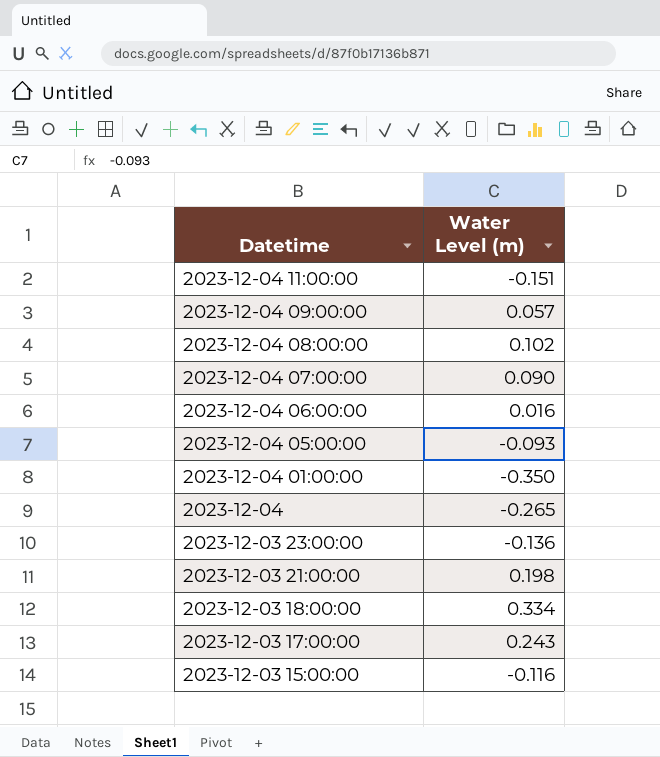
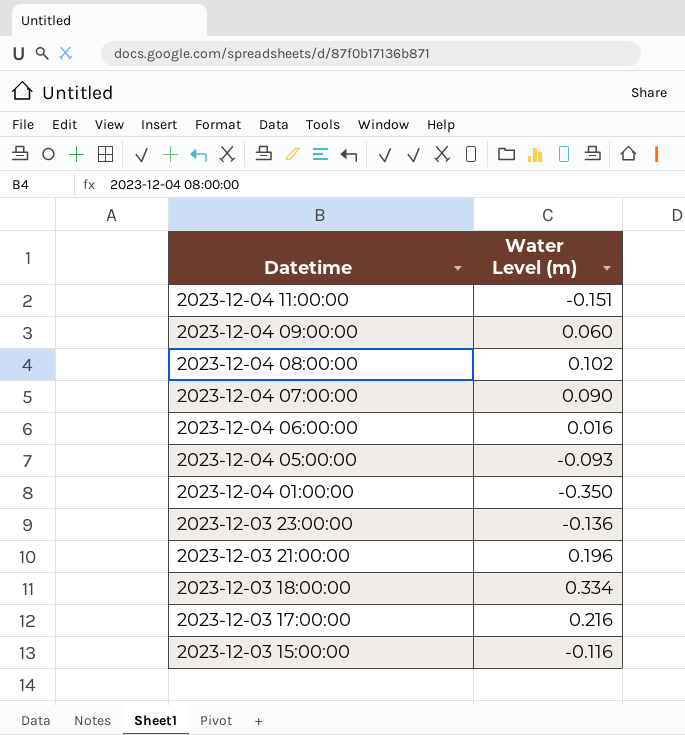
row 2023-12-04: -0.265 -> none
2023-12-04 09:00:00 | Water Level (m): 0.057 -> 0.060
2023-12-03 21:00:00 | Water Level (m): 0.198 -> 0.196
2023-12-03 17:00:00 | Water Level (m): 0.243 -> 0.216

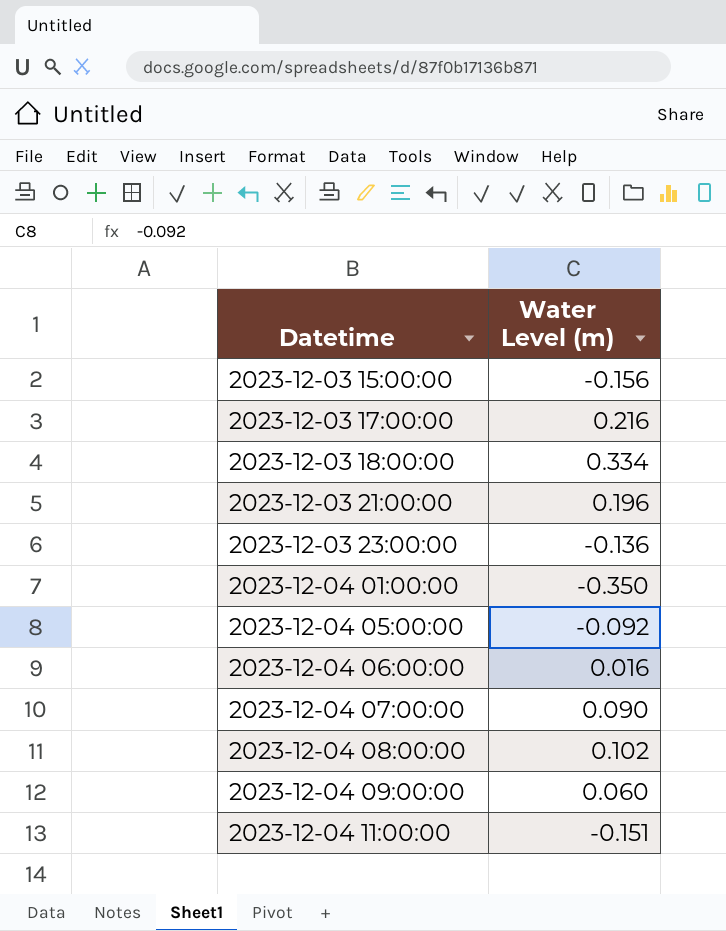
row order: Datetime descending -> Datetime ascending
2023-12-03 15:00:00 | Water Level (m): -0.116 -> -0.156
2023-12-04 05:00:00 | Water Level (m): -0.093 -> -0.092

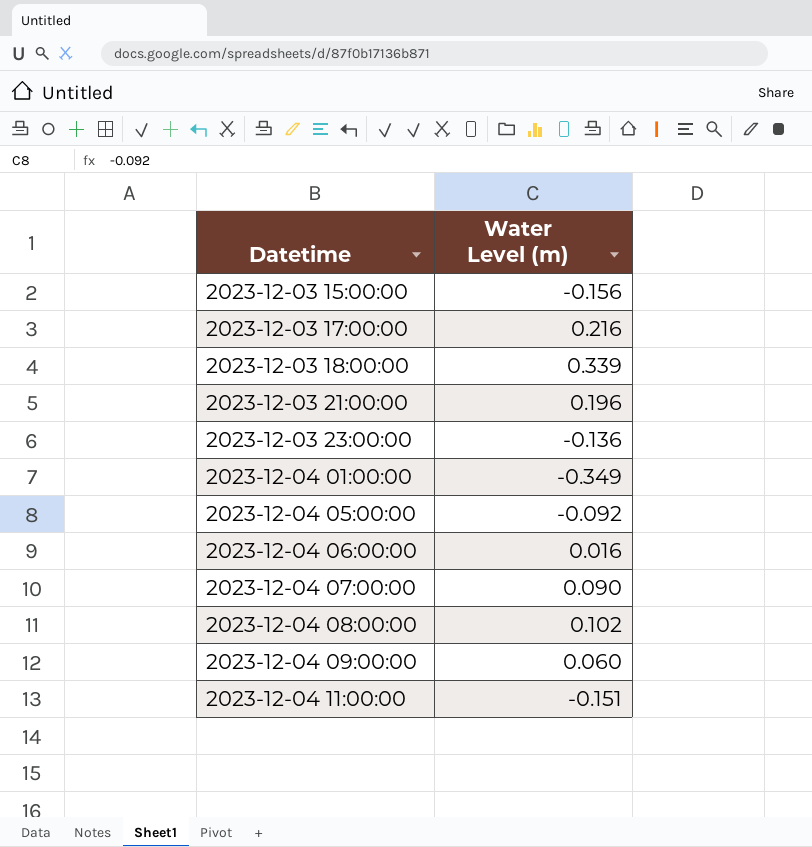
2023-12-03 18:00:00 | Water Level (m): 0.334 -> 0.339
2023-12-04 01:00:00 | Water Level (m): -0.350 -> -0.349

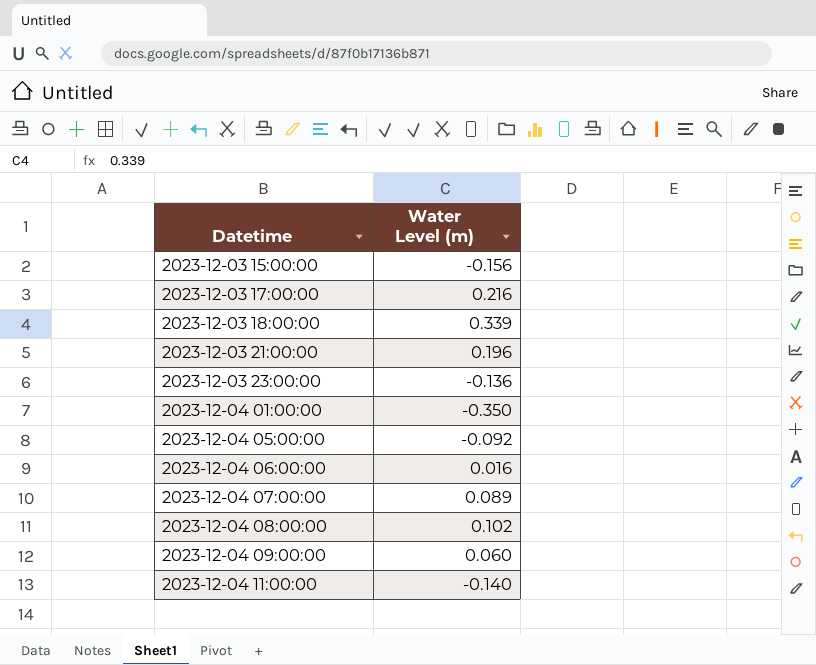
2023-12-04 01:00:00 | Water Level (m): -0.349 -> -0.350
2023-12-04 07:00:00 | Water Level (m): 0.090 -> 0.089
2023-12-04 11:00:00 | Water Level (m): -0.151 -> -0.140

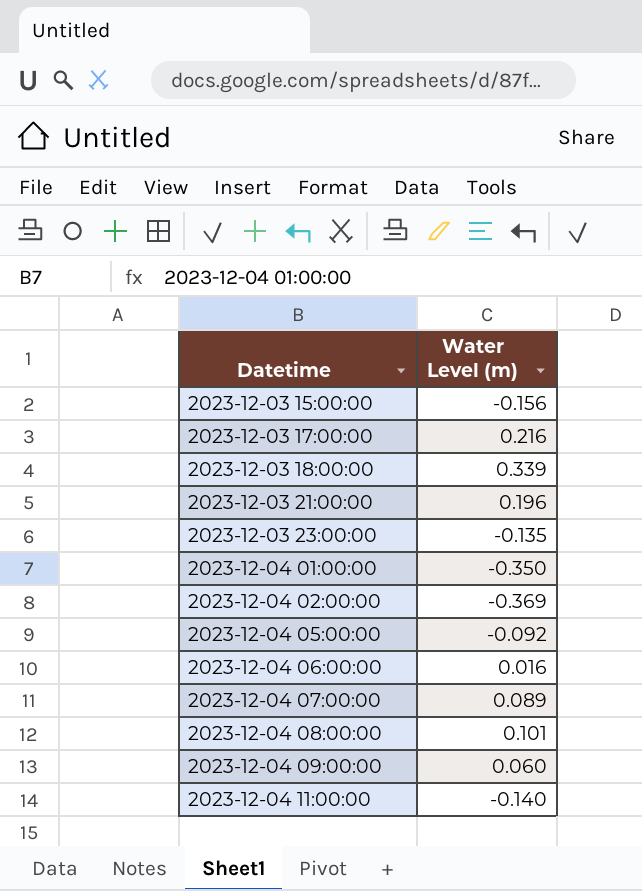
2023-12-03 23:00:00 | Water Level (m): -0.136 -> -0.135
row 2023-12-04 02:00:00: none -> -0.369
2023-12-04 08:00:00 | Water Level (m): 0.102 -> 0.101

